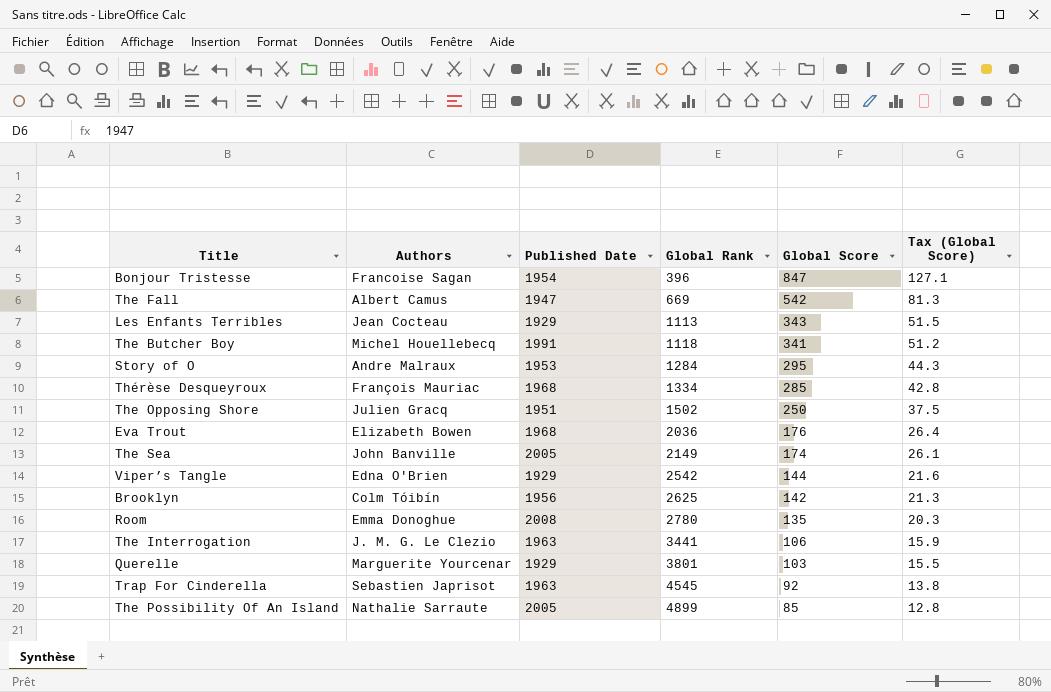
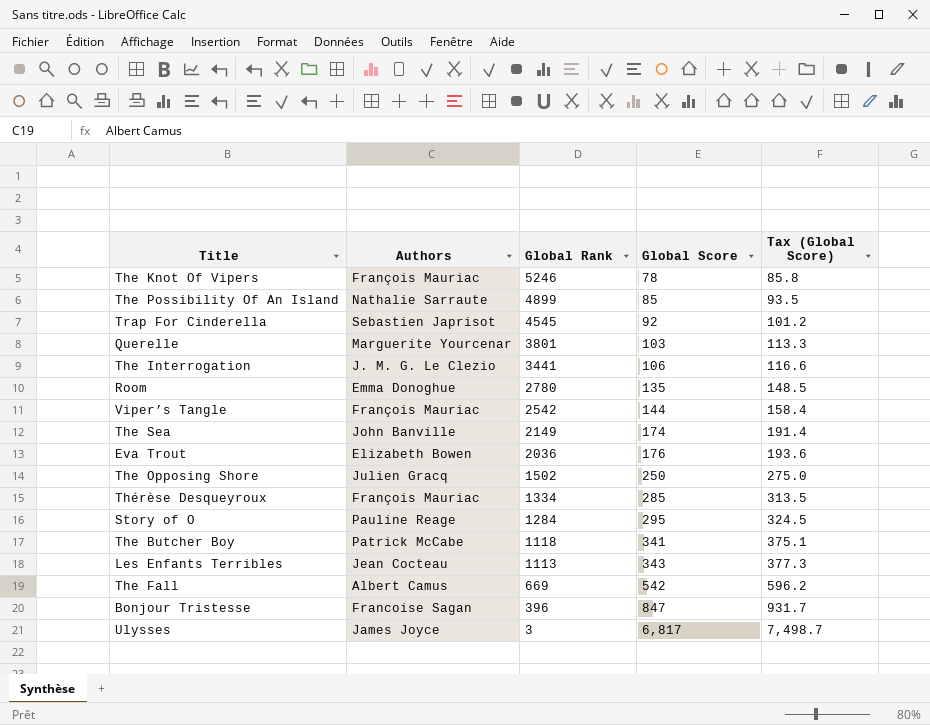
row order: Global Rank ascending -> Global Rank descending
column Published Date | position: 3 -> none
column Tax (Global Score) | formula: [Global Score] * 0.15 -> [Global Score] * 1.1
row Brooklyn: Colm Tóibín | 1956 | 2625 | 142 | 21.3 -> none
row The Knot Of Vipers: none -> François Mauriac | 5246 | 78 | 85.8
Viper’s Tangle | Authors: Edna O'Brien -> François Mauriac
Story of O | Authors: Andre Malraux -> Pauline Reage
The Butcher Boy | Authors: Michel Houellebecq -> Patrick McCabe
row Ulysses: none -> James Joyce | 3 | 6,817 | 7,498.7

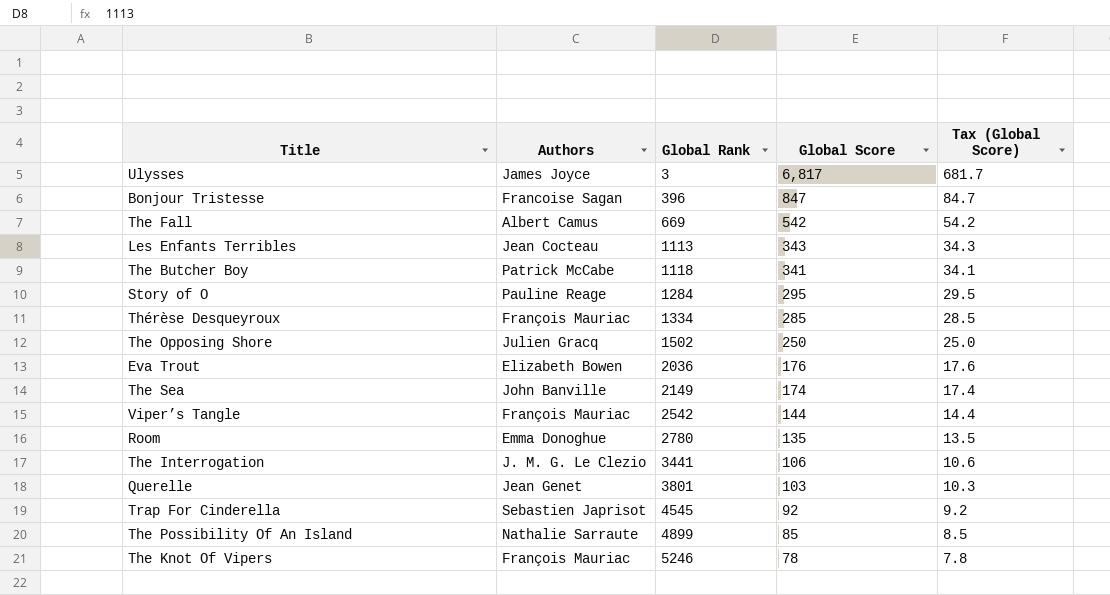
row order: Global Rank descending -> Global Rank ascending
column Tax (Global Score) | formula: [Global Score] * 1.1 -> [Global Score] * 0.1
Querelle | Authors: Marguerite Yourcenar -> Jean Genet

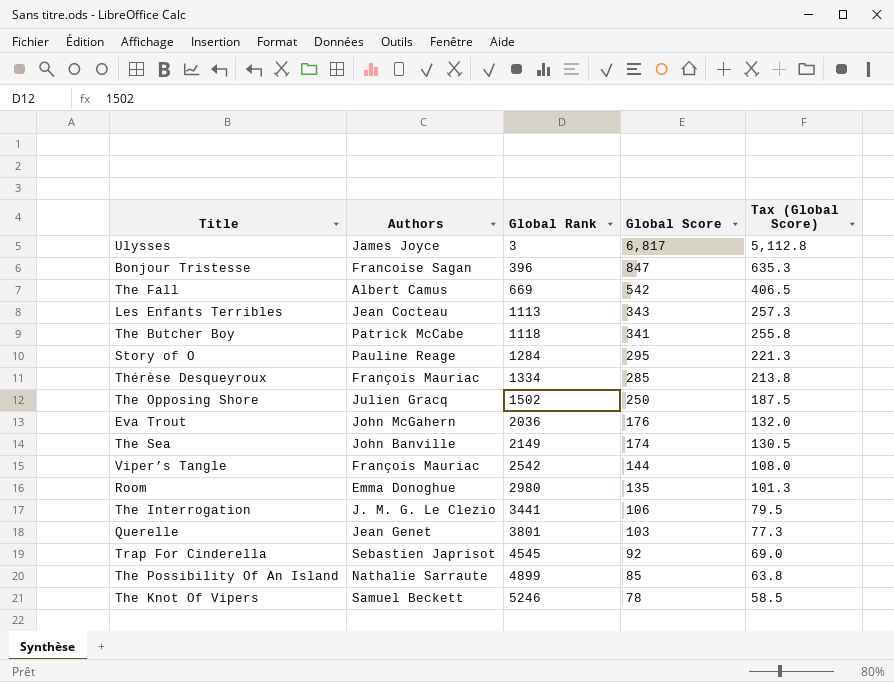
column Tax (Global Score) | formula: [Global Score] * 0.1 -> [Global Score] * 0.75
Eva Trout | Authors: Elizabeth Bowen -> John McGahern
Room | Global Rank: 2780 -> 2980
The Knot Of Vipers | Authors: François Mauriac -> Samuel Beckett

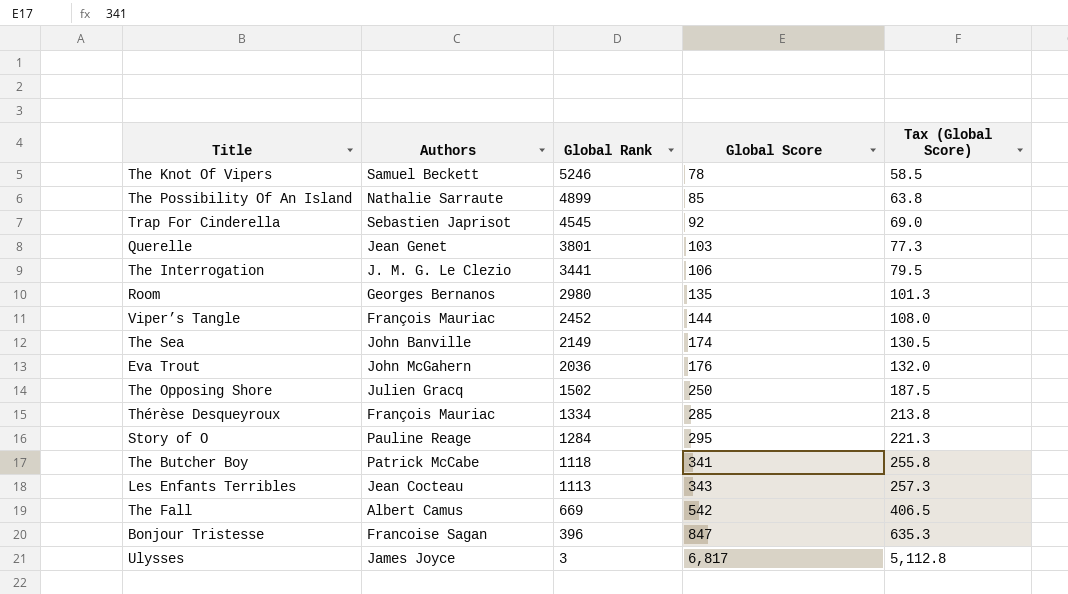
row order: Global Rank ascending -> Global Rank descending
Room | Authors: Emma Donoghue -> Georges Bernanos
Viper’s Tangle | Global Rank: 2542 -> 2452

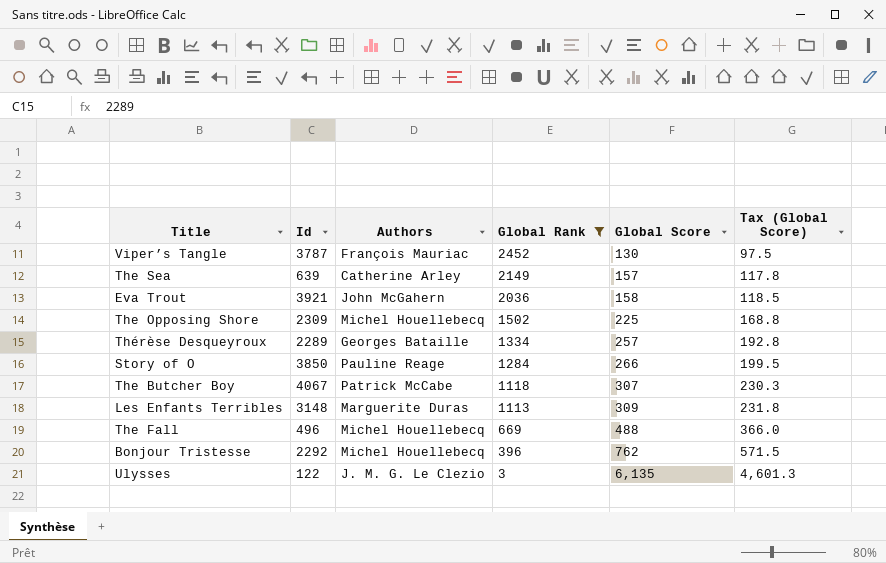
filter: none -> Global Rank <= 2452
column Id | position: none -> 2
Viper’s Tangle | Global Score: 144 -> 130
Viper’s Tangle | Tax (Global Score): 108.0 -> 97.5
The Sea | Authors: John Banville -> Catherine Arley
The Sea | Global Score: 174 -> 157
The Sea | Tax (Global Score): 130.5 -> 117.8
Eva Trout | Global Score: 176 -> 158
Eva Trout | Tax (Global Score): 132.0 -> 118.5
The Opposing Shore | Authors: Julien Gracq -> Michel Houellebecq
The Opposing Shore | Global Score: 250 -> 225
The Opposing Shore | Tax (Global Score): 187.5 -> 168.8
Thérèse Desqueyroux | Authors: François Mauriac -> Georges Bataille
Thérèse Desqueyroux | Global Score: 285 -> 257
Thérèse Desqueyroux | Tax (Global Score): 213.8 -> 192.8
Story of O | Global Score: 295 -> 266
Story of O | Tax (Global Score): 221.3 -> 199.5
The Butcher Boy | Global Score: 341 -> 307
The Butcher Boy | Tax (Global Score): 255.8 -> 230.3
Les Enfants Terribles | Authors: Jean Cocteau -> Marguerite Duras
Les Enfants Terribles | Global Score: 343 -> 309
Les Enfants Terribles | Tax (Global Score): 257.3 -> 231.8
The Fall | Authors: Albert Camus -> Michel Houellebecq
The Fall | Global Score: 542 -> 488
The Fall | Tax (Global Score): 406.5 -> 366.0
Bonjour Tristesse | Authors: Francoise Sagan -> Michel Houellebecq
Bonjour Tristesse | Global Score: 847 -> 762
Bonjour Tristesse | Tax (Global Score): 635.3 -> 571.5
Ulysses | Authors: James Joyce -> J. M. G. Le Clezio
Ulysses | Global Score: 6,817 -> 6,135
Ulysses | Tax (Global Score): 5,112.8 -> 4,601.3

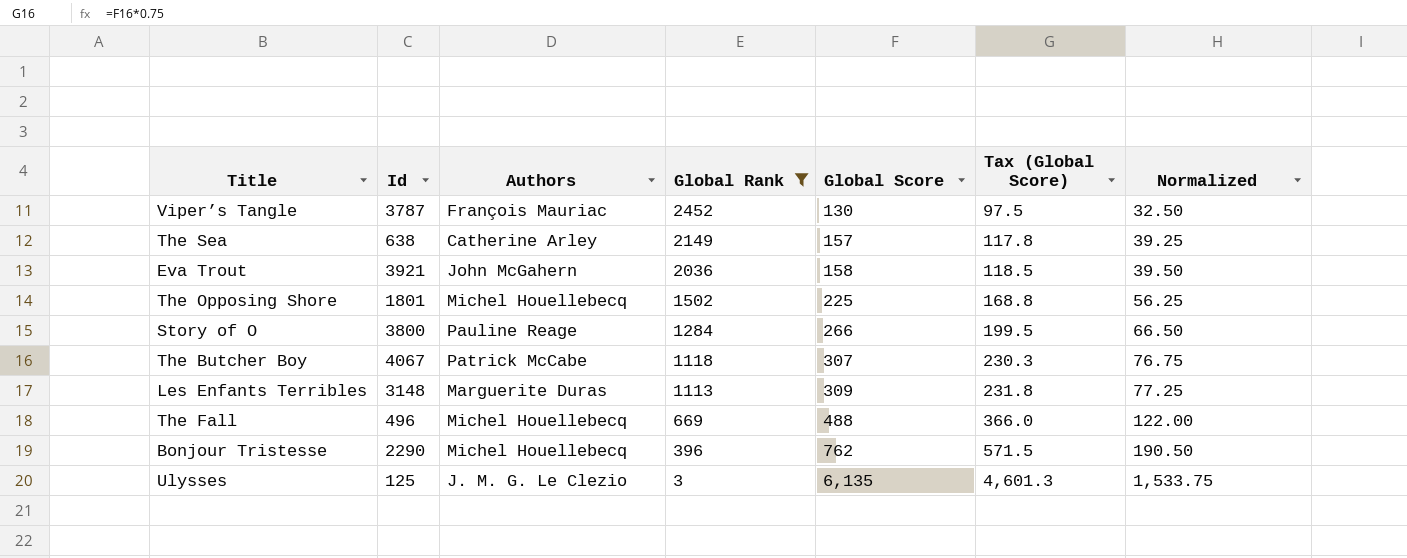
column Normalized | formula: none -> [Global Score] * 0.25
row Thérèse Desqueyroux: 2289 | Georges Bataille | 1334 | 257 | 192.8 -> none
The Sea | Id: 639 -> 638
The Opposing Shore | Id: 2309 -> 1801
Story of O | Id: 3850 -> 3800
Bonjour Tristesse | Id: 2292 -> 2290
Ulysses | Id: 122 -> 125

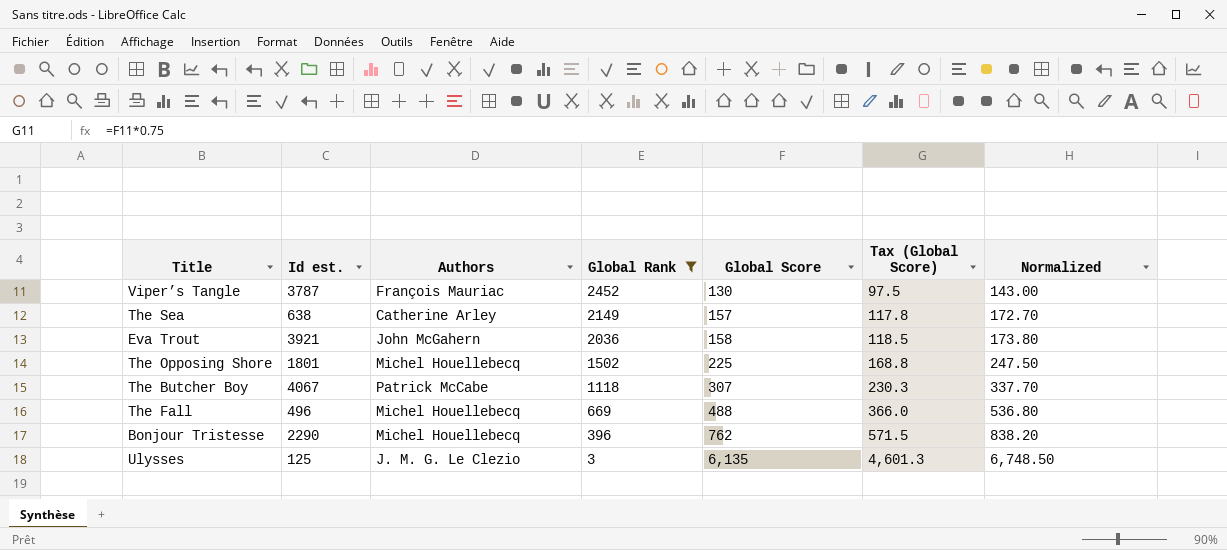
column name: Id -> Id est.
column Normalized | formula: [Global Score] * 0.25 -> [Global Score] * 1.1
row Story of O: 3800 | Pauline Reage | 1284 | 266 | 199.5 | 66.50 -> none
row Les Enfants Terribles: 3148 | Marguerite Duras | 1113 | 309 | 231.8 | 77.25 -> none

